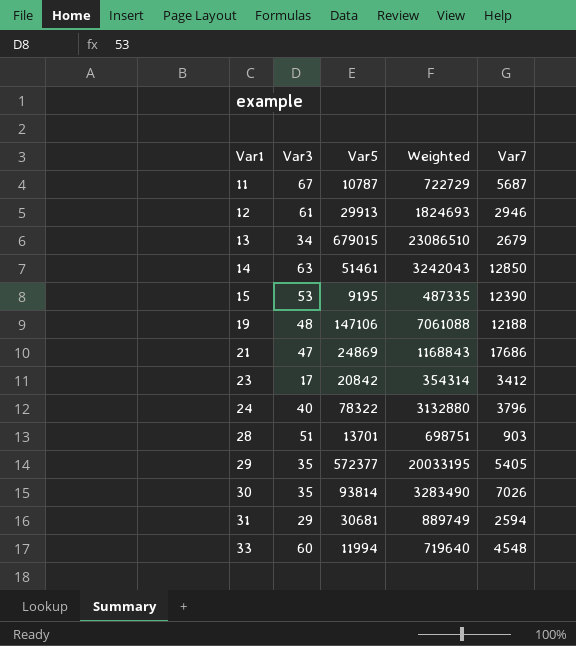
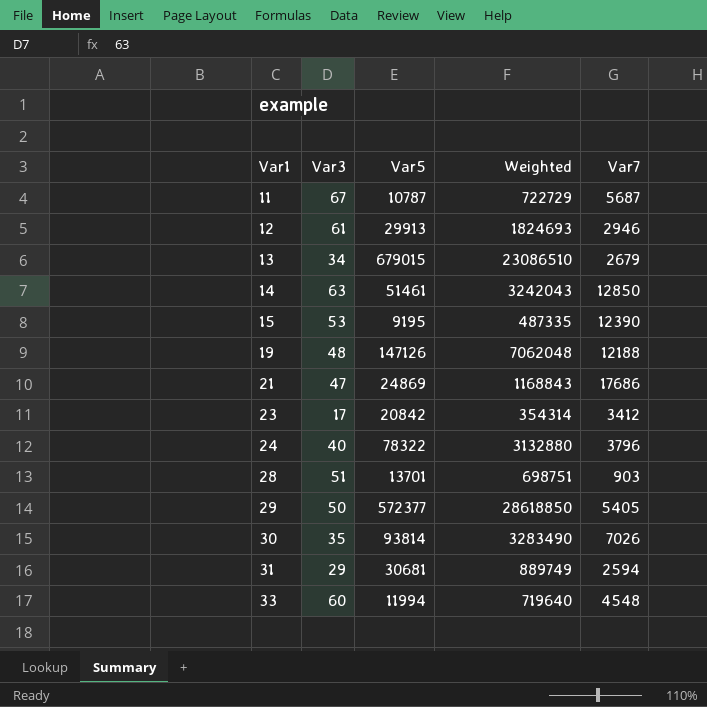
19 | Var5: 147106 -> 147126
19 | Weighted: 7061088 -> 7062048
29 | Var3: 35 -> 50
29 | Weighted: 20033195 -> 28618850

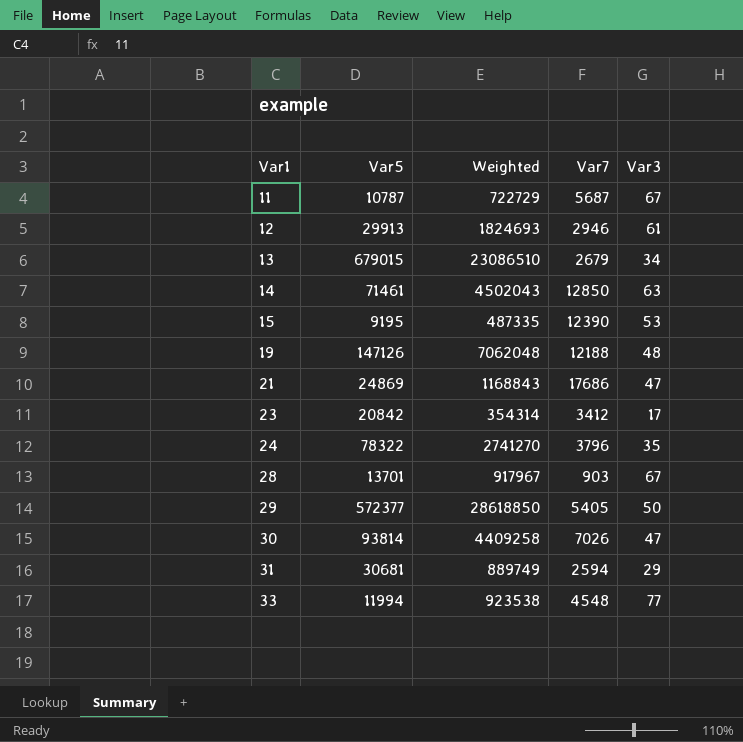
column Var3 | position: 2 -> 5
14 | Var5: 51461 -> 71461
14 | Weighted: 3242043 -> 4502043
24 | Weighted: 3132880 -> 2741270
24 | Var3: 40 -> 35
28 | Weighted: 698751 -> 917967
28 | Var3: 51 -> 67
30 | Weighted: 3283490 -> 4409258
30 | Var3: 35 -> 47
33 | Weighted: 719640 -> 923538
33 | Var3: 60 -> 77

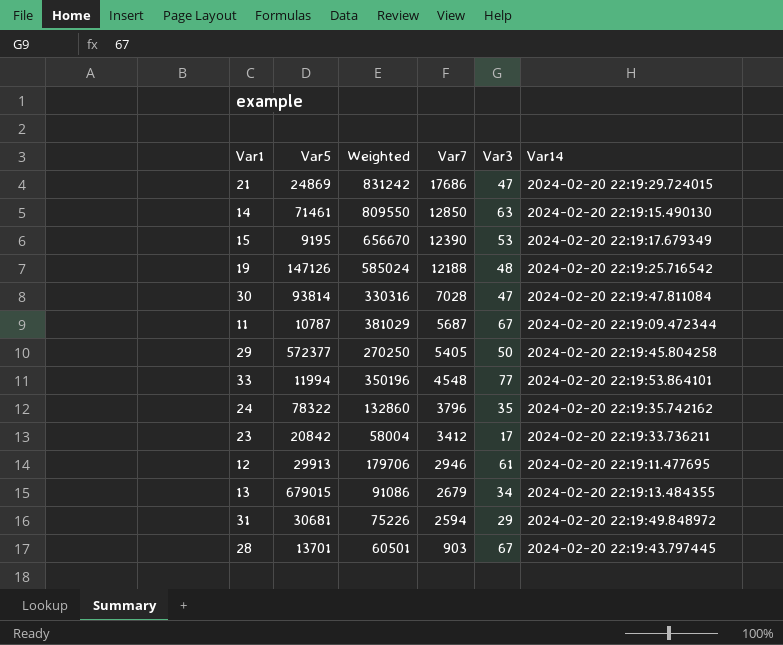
row order: Var1 ascending -> Var7 descending
column Weighted | formula: [Var5] * [Var3] -> [Var7] * [Var3]
column Var14 | position: none -> 6
30 | Var7: 7026 -> 7028

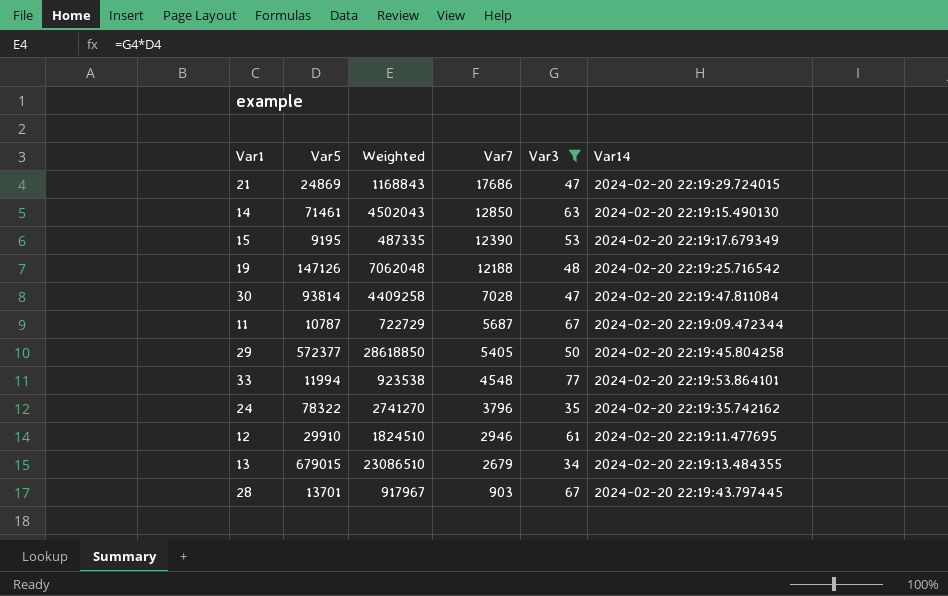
filter: none -> Var3 >= 34
column Weighted | formula: [Var7] * [Var3] -> [Var5] * [Var3]
12 | Var5: 29913 -> 29910

